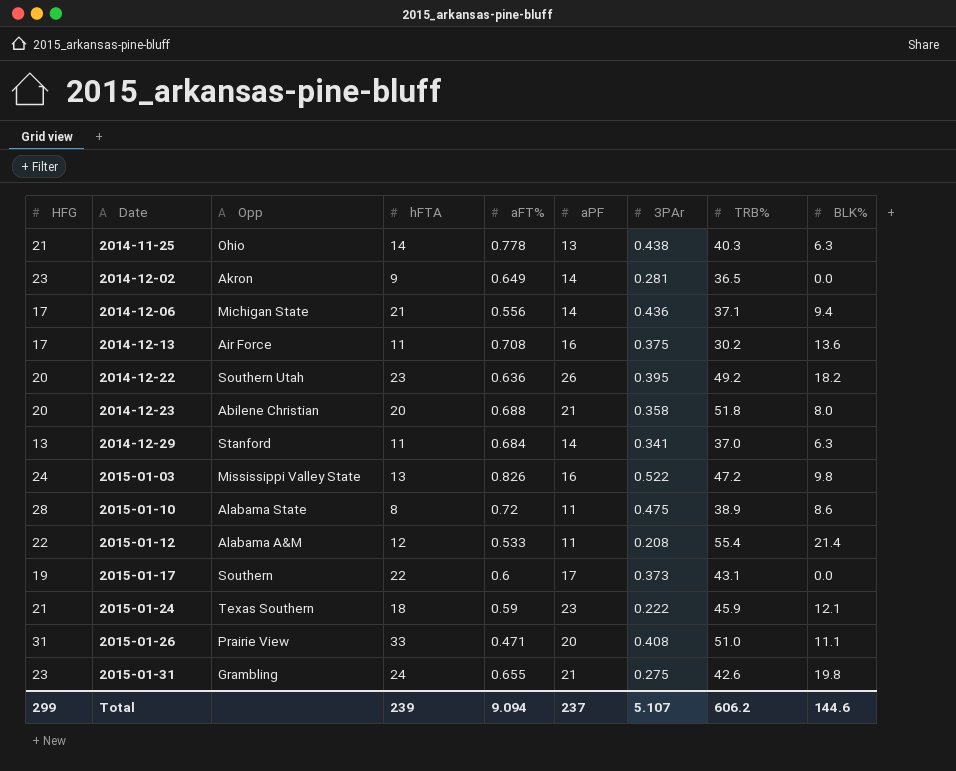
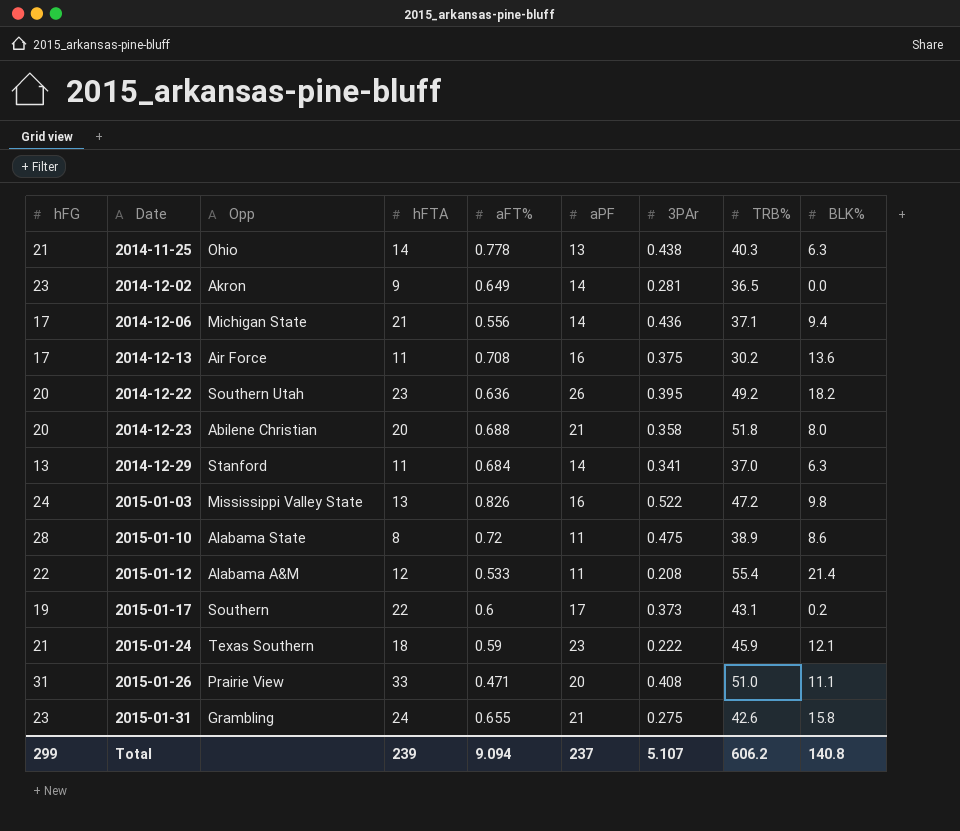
column name: HFG -> hFG
2015-01-17 | BLK%: 0.0 -> 0.2
2015-01-31 | BLK%: 19.8 -> 15.8
Total | BLK%: 144.6 -> 140.8

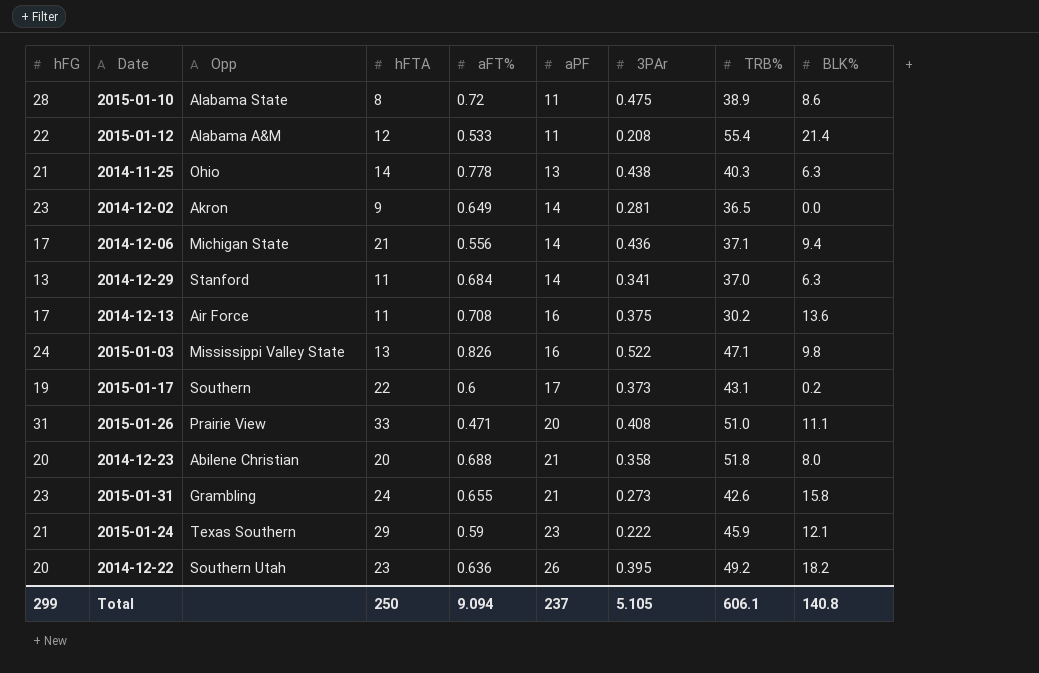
row order: Date ascending -> aPF ascending
2015-01-03 | TRB%: 47.2 -> 47.1
2015-01-31 | 3PAr: 0.275 -> 0.273
2015-01-24 | hFTA: 18 -> 29
Total | hFTA: 239 -> 250
Total | 3PAr: 5.107 -> 5.105
Total | TRB%: 606.2 -> 606.1

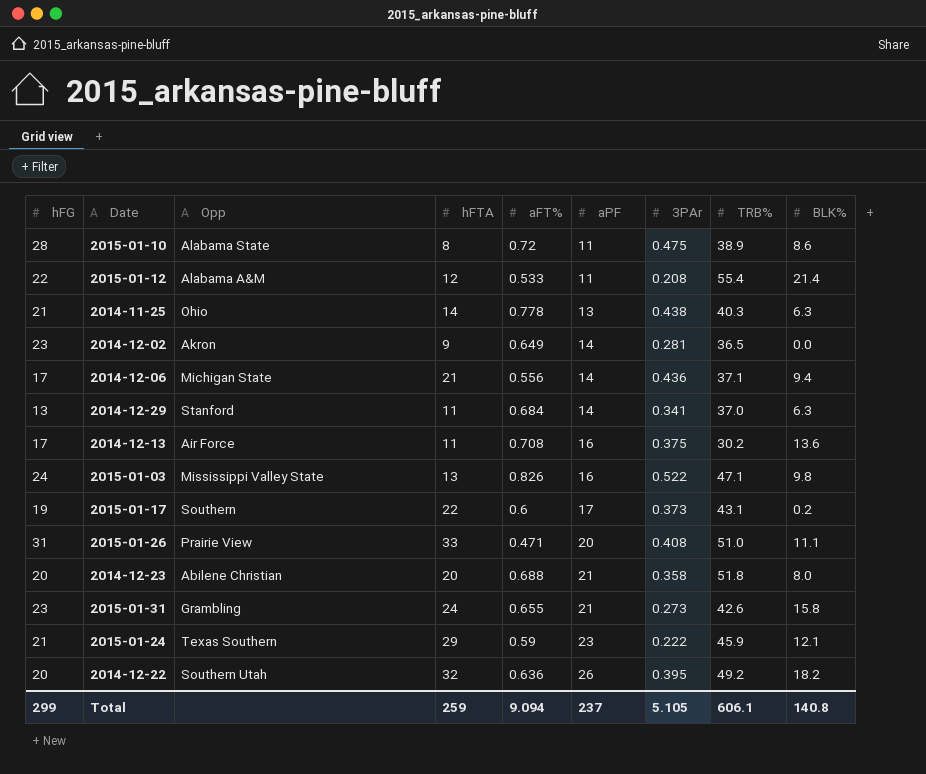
2014-12-22 | hFTA: 23 -> 32
Total | hFTA: 250 -> 259

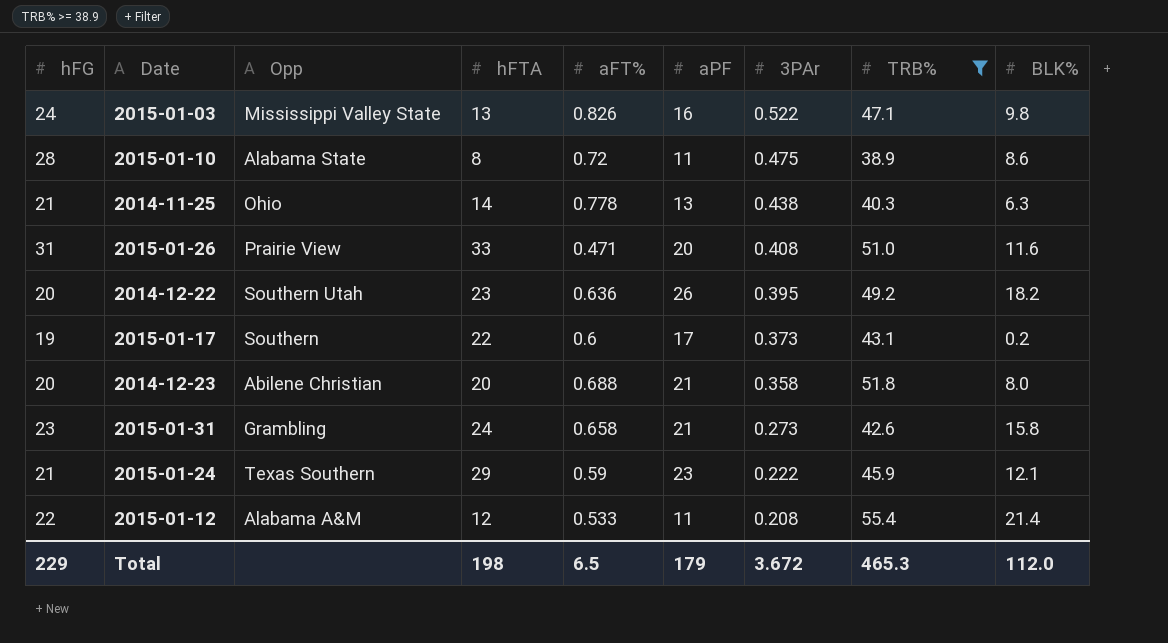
filter: none -> TRB% >= 38.9
row order: aPF ascending -> 3PAr descending
2015-01-26 | BLK%: 11.1 -> 11.6
2014-12-22 | hFTA: 32 -> 23
2015-01-31 | aFT%: 0.655 -> 0.658
Total | hFG: 299 -> 229
Total | hFTA: 259 -> 198
Total | aFT%: 9.094 -> 6.5
Total | aPF: 237 -> 179
Total | 3PAr: 5.105 -> 3.672
Total | TRB%: 606.1 -> 465.3
Total | BLK%: 140.8 -> 112.0

